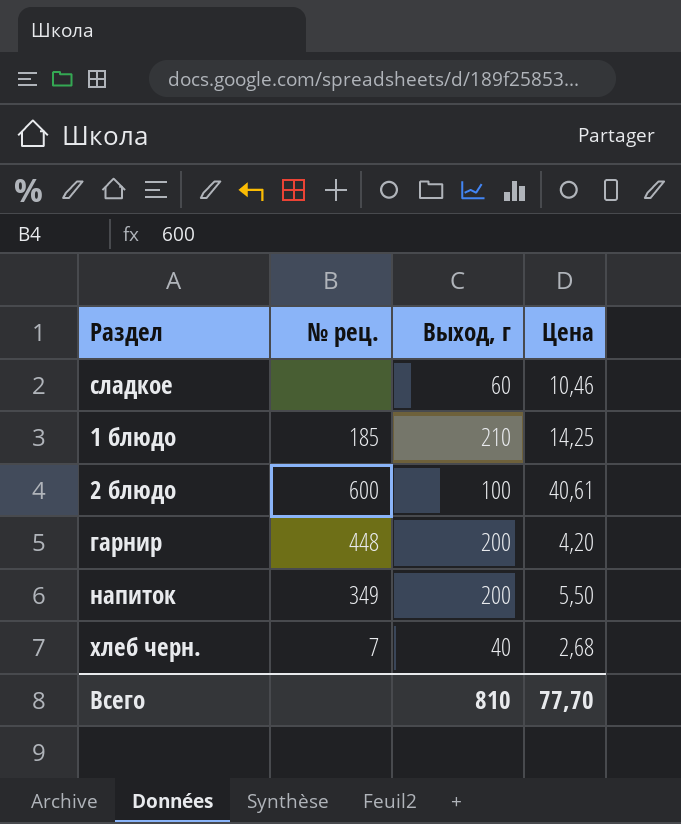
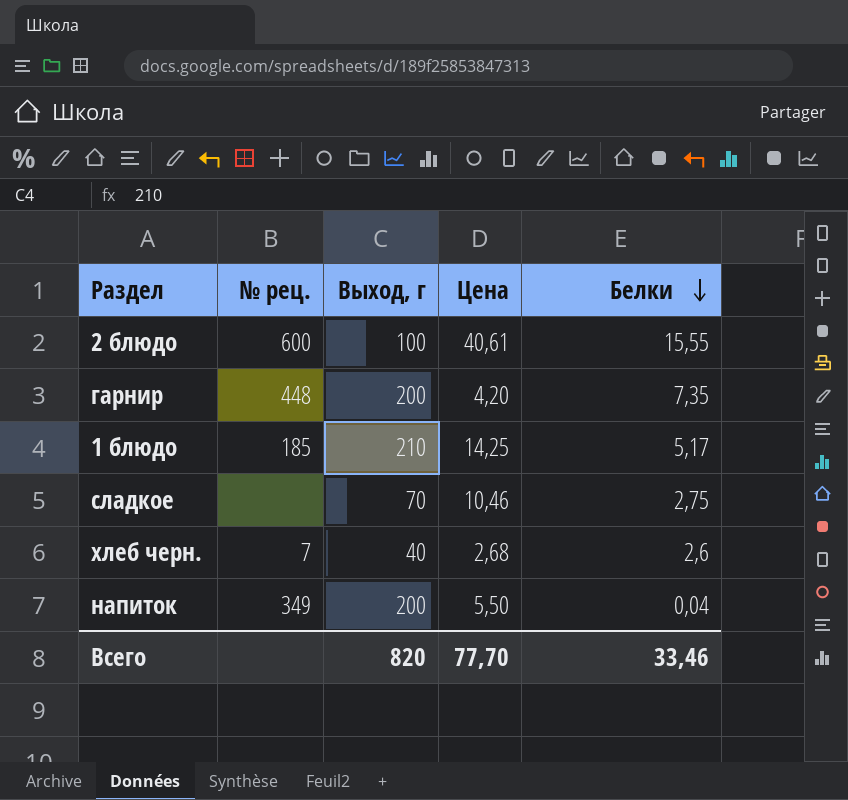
row order: none -> Белки descending
column Белки | position: none -> 5
сладкое | Выход, г: 60 -> 70
Всего | Выход, г: 810 -> 820

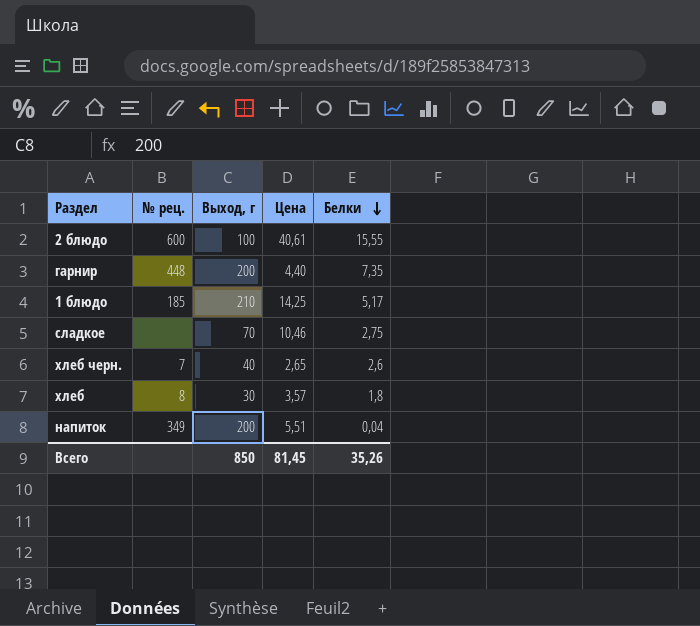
гарнир | Цена: 4,20 -> 4,40
хлеб черн. | Цена: 2,68 -> 2,65
row хлеб: none -> 8 | 30 | 3,57 | 1,8
напиток | Цена: 5,50 -> 5,51
Всего | Выход, г: 820 -> 850
Всего | Цена: 77,70 -> 81,45
Всего | Белки: 33,46 -> 35,26

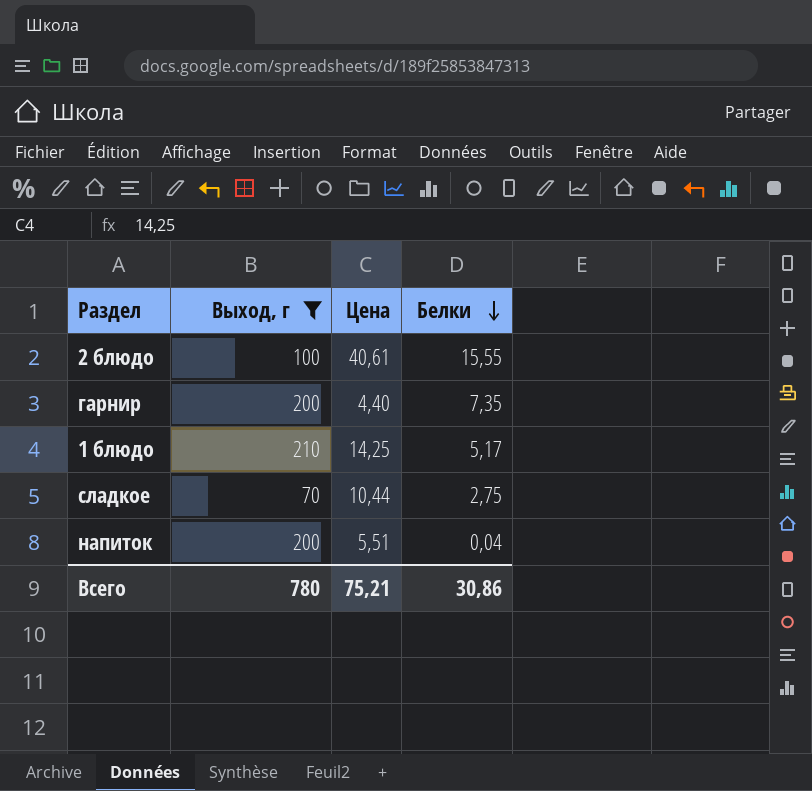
filter: none -> Выход, г >= 70
column № рец. | position: 2 -> none
сладкое | Цена: 10,46 -> 10,44
Всего | Выход, г: 850 -> 780
Всего | Цена: 81,45 -> 75,21
Всего | Белки: 35,26 -> 30,86

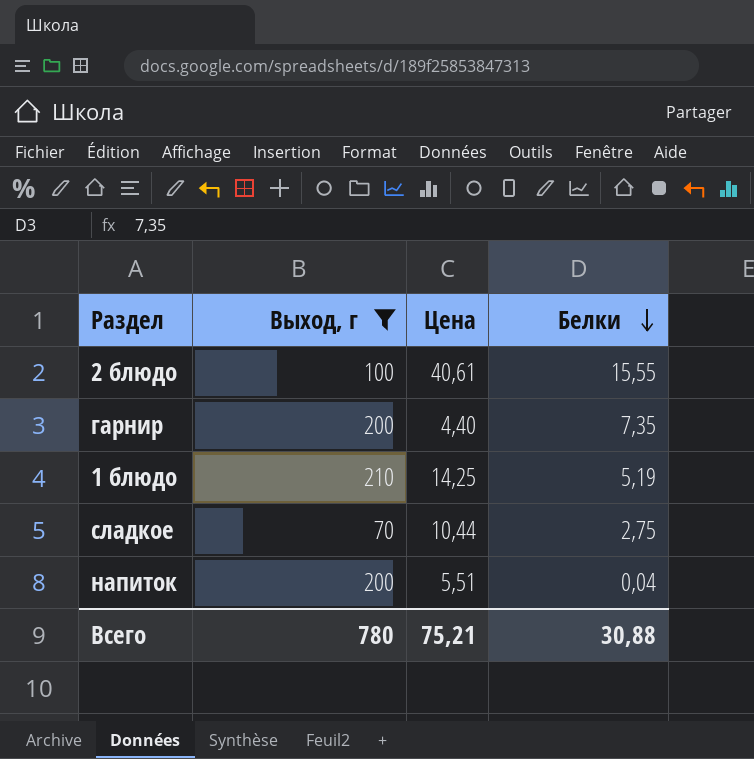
1 блюдо | Белки: 5,17 -> 5,19
Всего | Белки: 30,86 -> 30,88

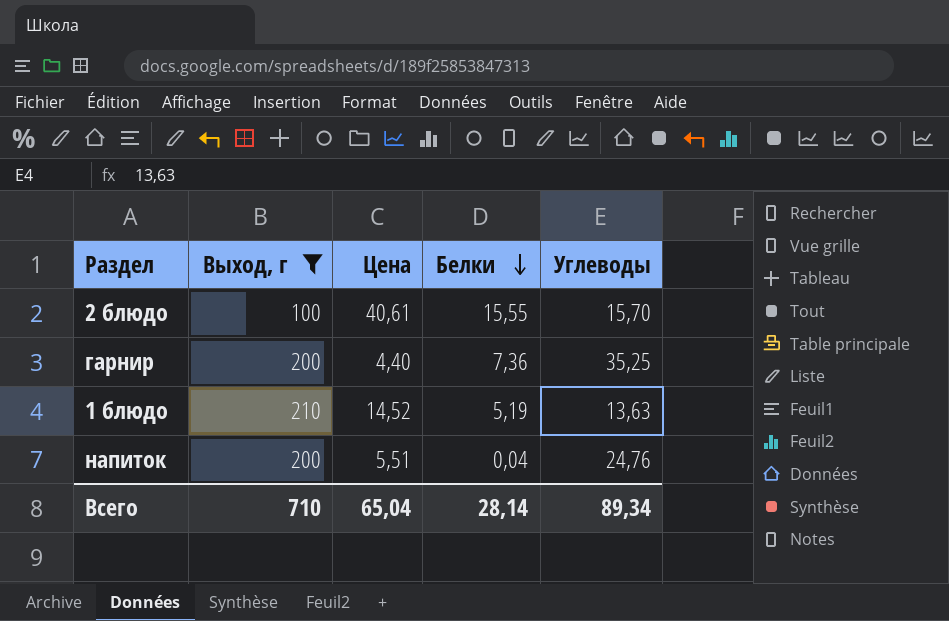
column Углеводы | position: none -> 5
row сладкое: 70 | 10,44 | 2,75 -> none
гарнир | Белки: 7,35 -> 7,36
1 блюдо | Цена: 14,25 -> 14,52
Всего | Выход, г: 780 -> 710
Всего | Цена: 75,21 -> 65,04
Всего | Белки: 30,88 -> 28,14

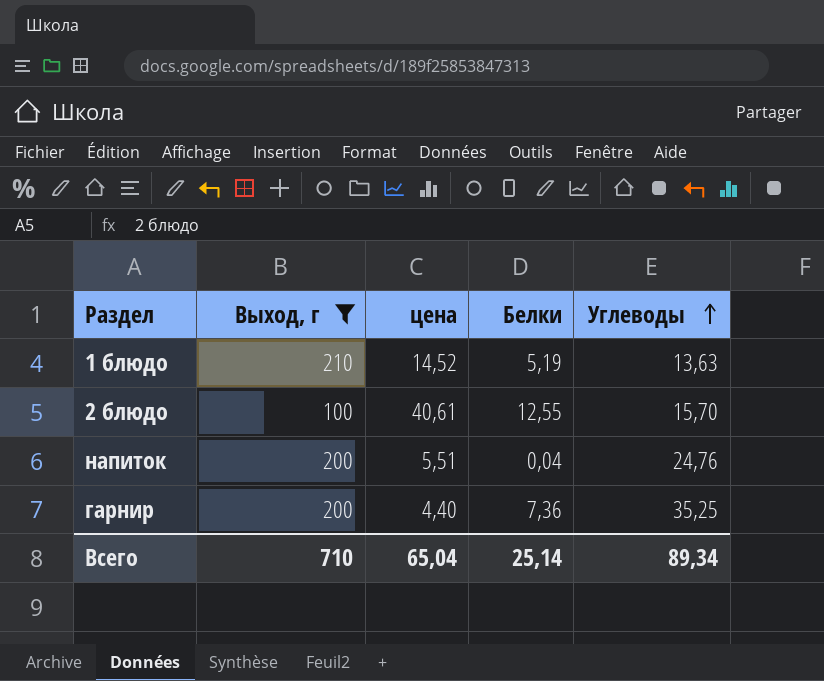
row order: Белки descending -> Углеводы ascending
column name: Цена -> цена
2 блюдо | Белки: 15,55 -> 12,55
Всего | Белки: 28,14 -> 25,14

